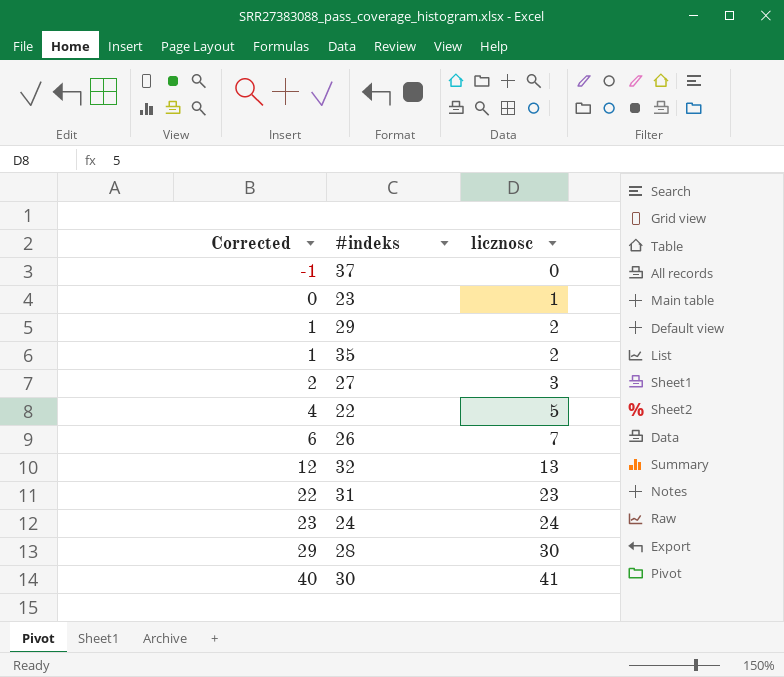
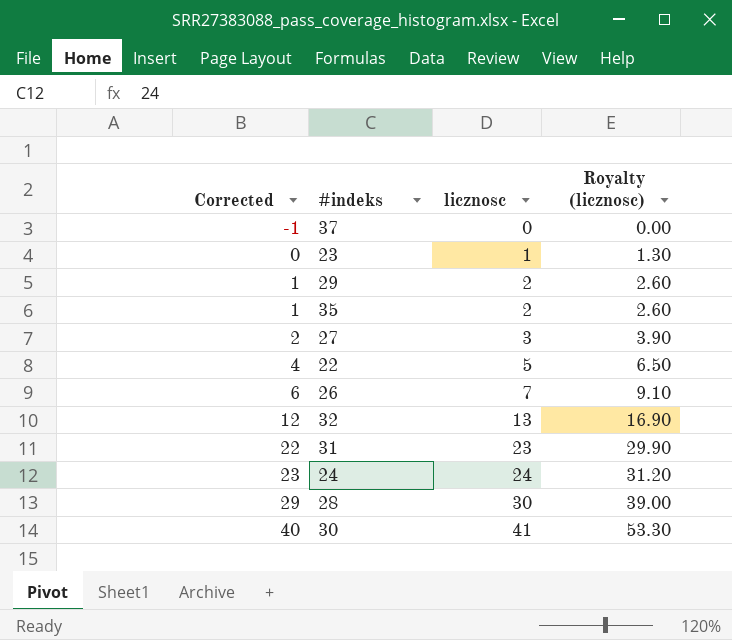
column Royalty (licznosc) | formula: none -> [licznosc] * 1.3

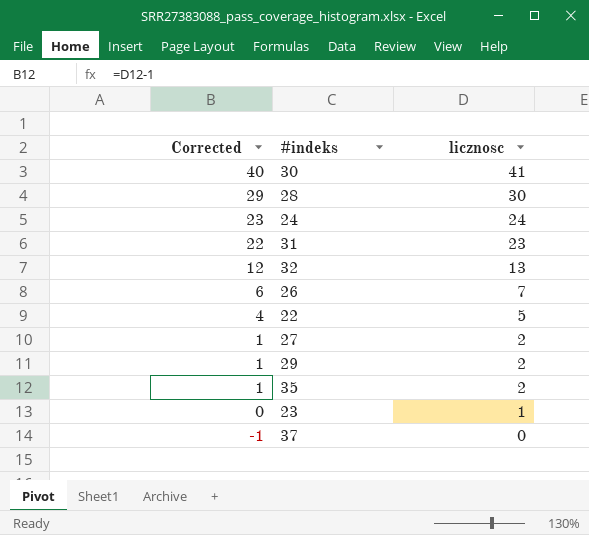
row order: Corrected ascending -> Corrected descending
column Royalty (licznosc) | formula: [licznosc] * 1.3 -> none
27 | Corrected: 2 -> 1
27 | licznosc: 3 -> 2

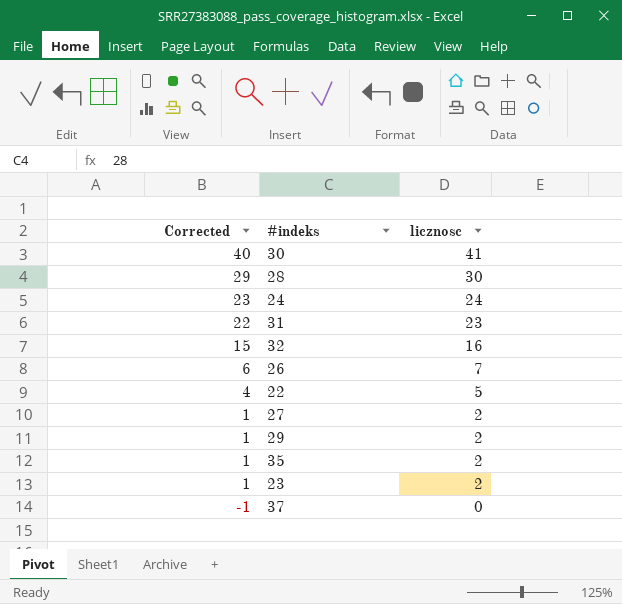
32 | Corrected: 12 -> 15
32 | licznosc: 13 -> 16
23 | Corrected: 0 -> 1
23 | licznosc: 1 -> 2

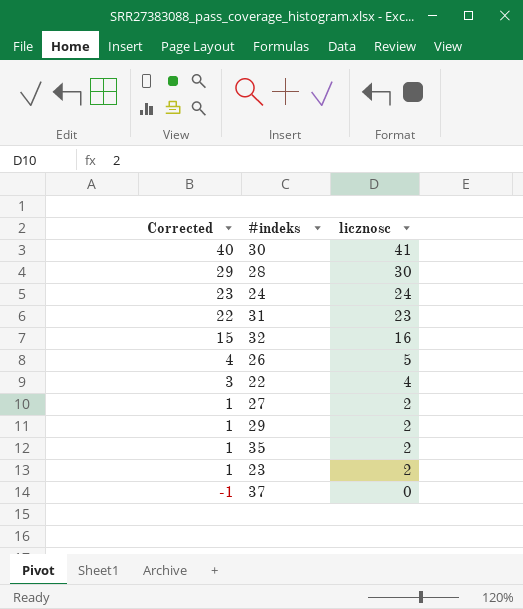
26 | Corrected: 6 -> 4
26 | licznosc: 7 -> 5
22 | Corrected: 4 -> 3
22 | licznosc: 5 -> 4

